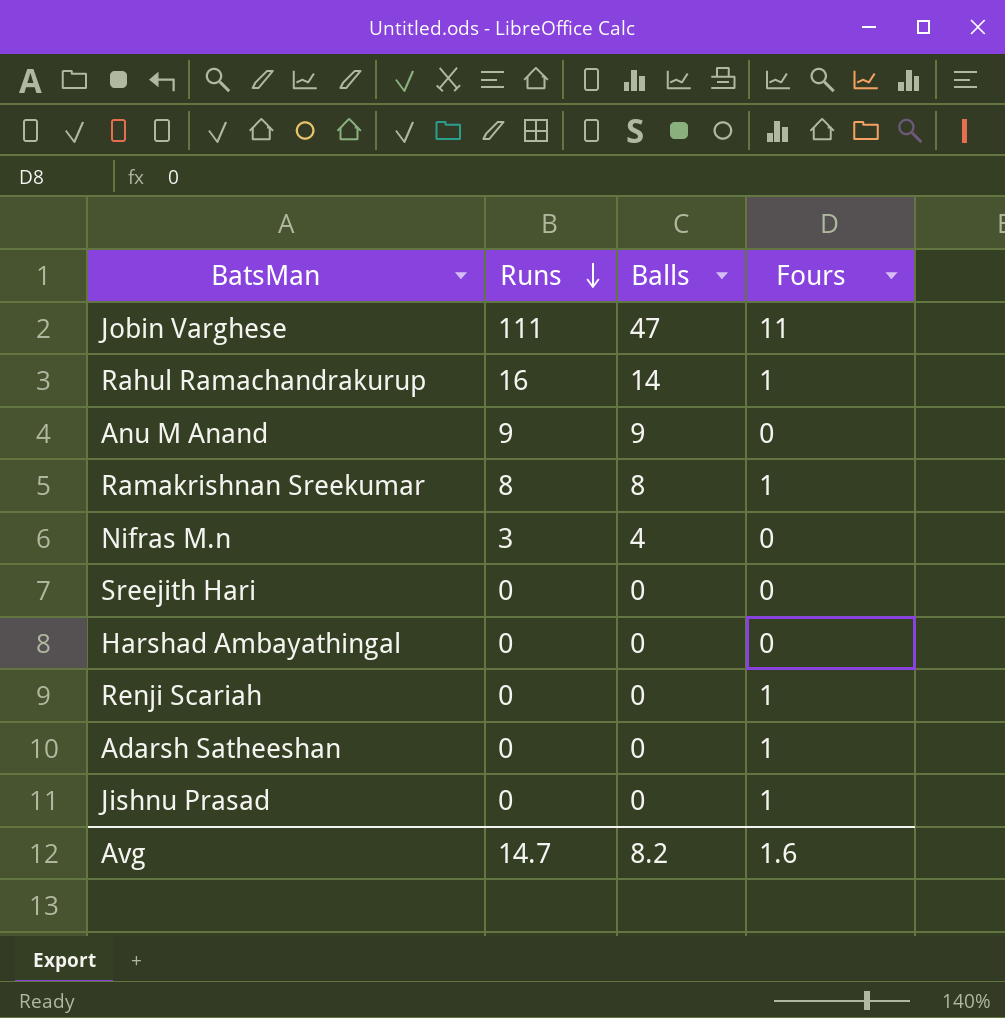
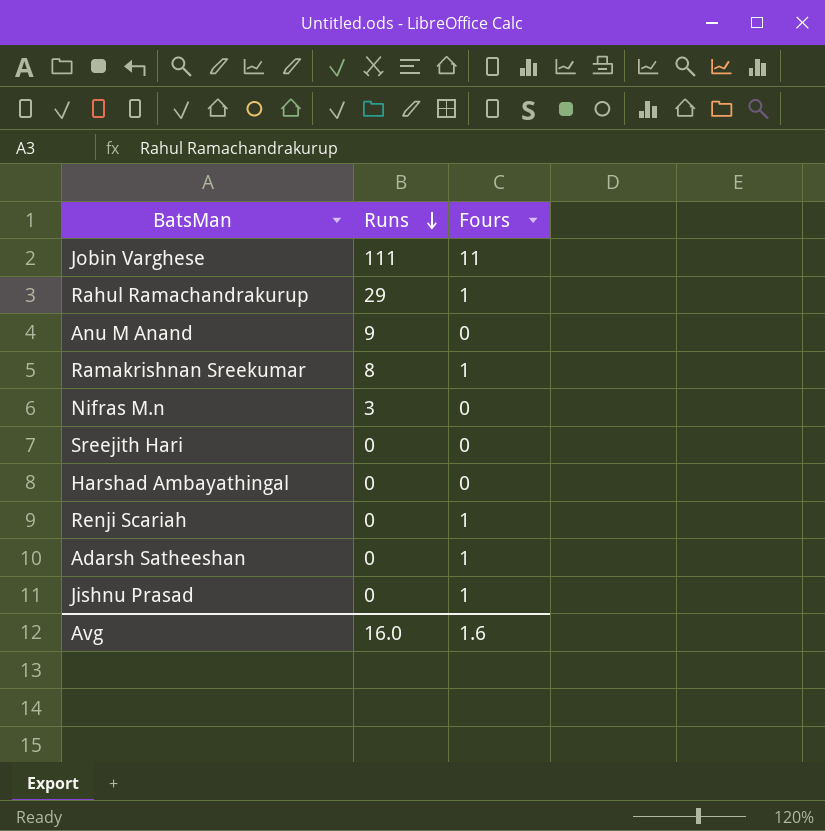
column Balls | position: 3 -> none
Rahul Ramachandrakurup | Runs: 16 -> 29
Avg | Runs: 14.7 -> 16.0

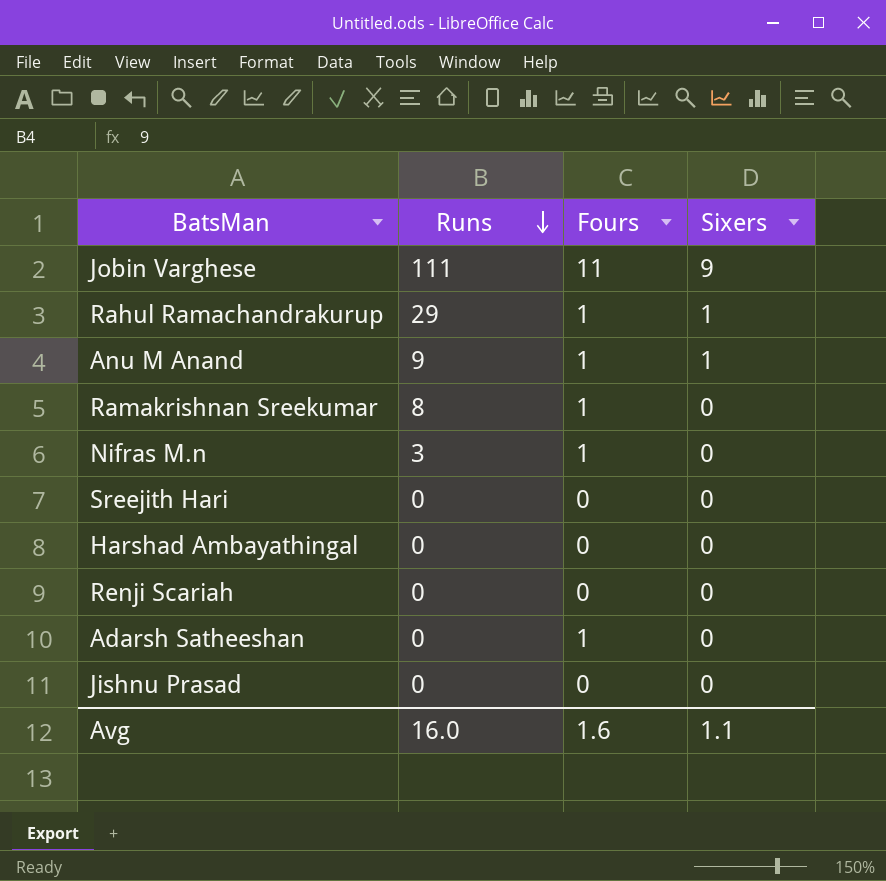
column Sixers | position: none -> 4
Anu M Anand | Fours: 0 -> 1
Nifras M.n | Fours: 0 -> 1
Renji Scariah | Fours: 1 -> 0
Jishnu Prasad | Fours: 1 -> 0

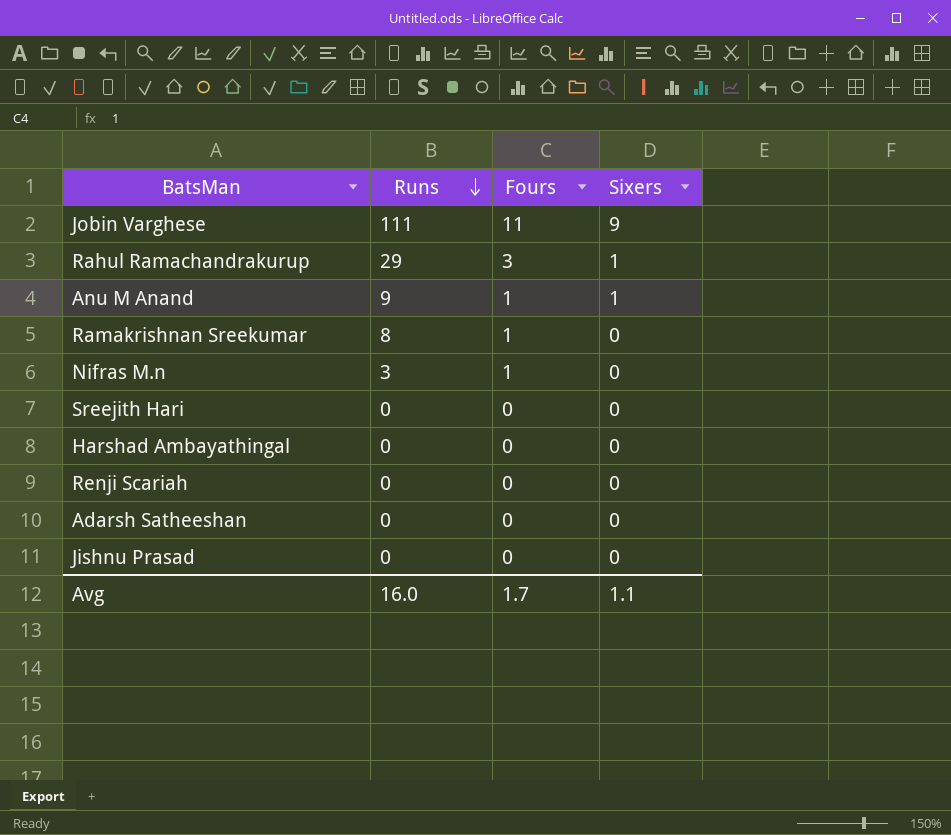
Rahul Ramachandrakurup | Fours: 1 -> 3
Adarsh Satheeshan | Fours: 1 -> 0
Avg | Fours: 1.6 -> 1.7

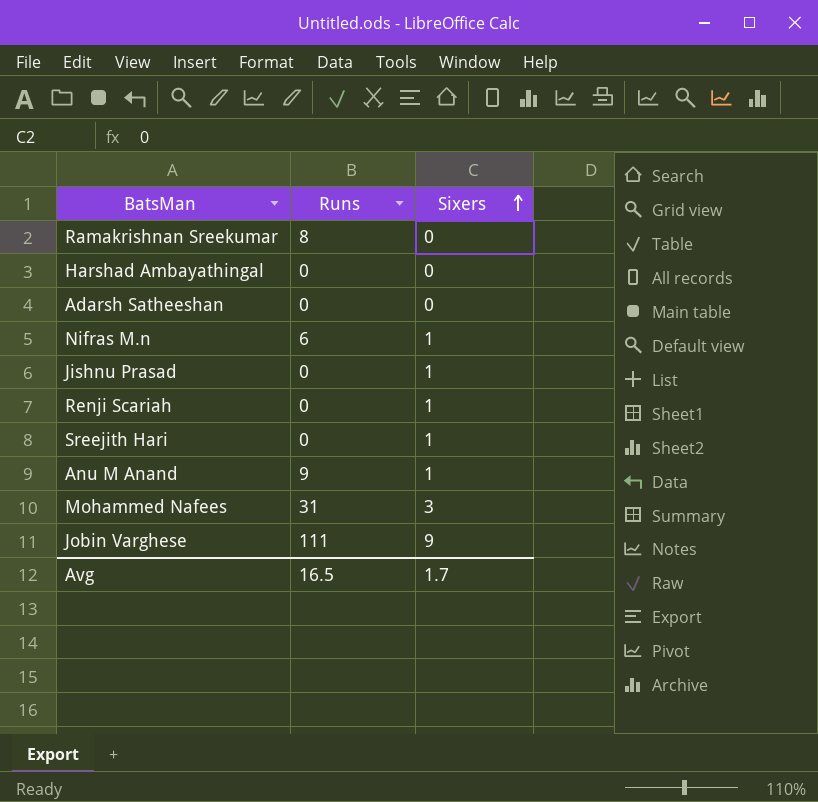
row order: Runs descending -> Sixers ascending
column Fours | position: 3 -> none
row Rahul Ramachandrakurup: 29 | 3 | 1 -> none
Nifras M.n | Runs: 3 -> 6
Nifras M.n | Sixers: 0 -> 1
Jishnu Prasad | Sixers: 0 -> 1
Renji Scariah | Sixers: 0 -> 1
Sreejith Hari | Sixers: 0 -> 1
row Mohammed Nafees: none -> 31 | 3
Avg | Runs: 16.0 -> 16.5
Avg | Sixers: 1.1 -> 1.7

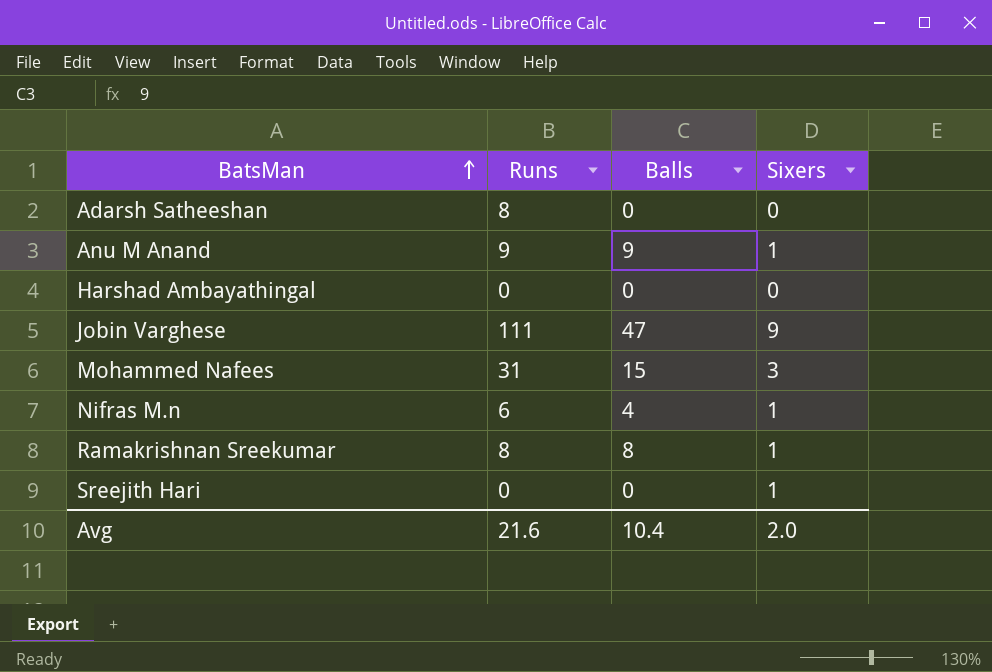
row order: Sixers ascending -> BatsMan ascending
column Balls | position: none -> 3
row Jishnu Prasad: 0 | 1 -> none
row Renji Scariah: 0 | 1 -> none
Adarsh Satheeshan | Runs: 0 -> 8
Ramakrishnan Sreekumar | Sixers: 0 -> 1
Avg | Runs: 16.5 -> 21.6
Avg | Sixers: 1.7 -> 2.0

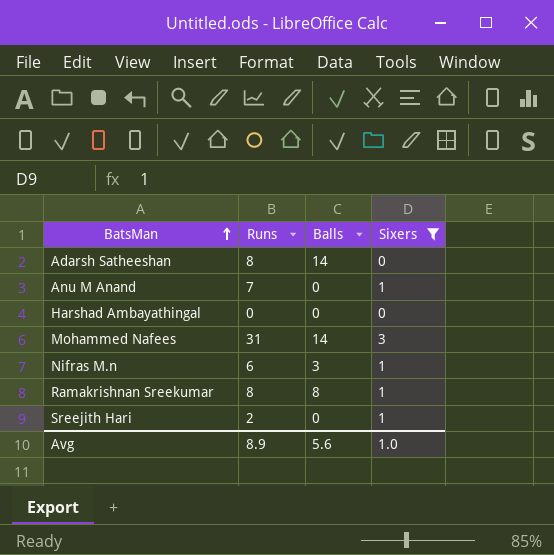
filter: none -> Sixers != 9
Adarsh Satheeshan | Balls: 0 -> 14
Anu M Anand | Runs: 9 -> 7
Anu M Anand | Balls: 9 -> 0
Mohammed Nafees | Balls: 15 -> 14
Nifras M.n | Balls: 4 -> 3
Sreejith Hari | Runs: 0 -> 2
Avg | Runs: 21.6 -> 8.9
Avg | Balls: 10.4 -> 5.6
Avg | Sixers: 2.0 -> 1.0

